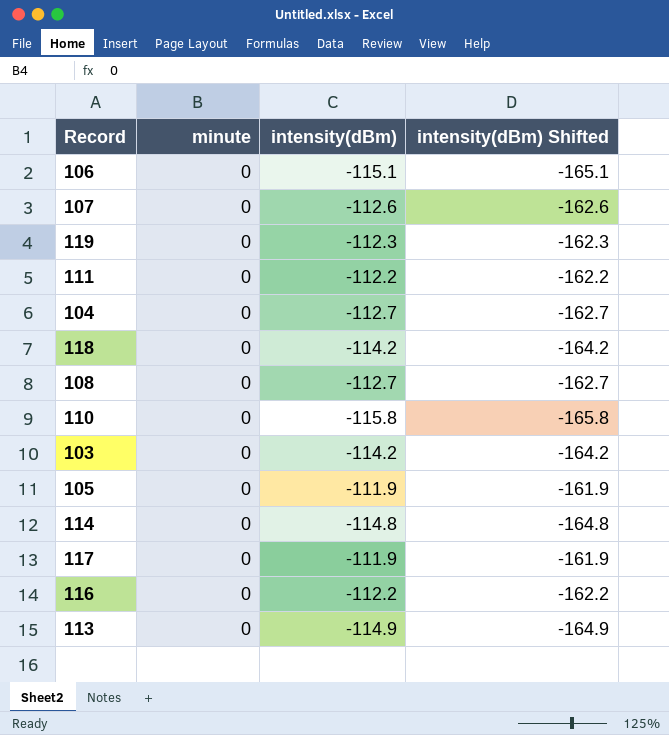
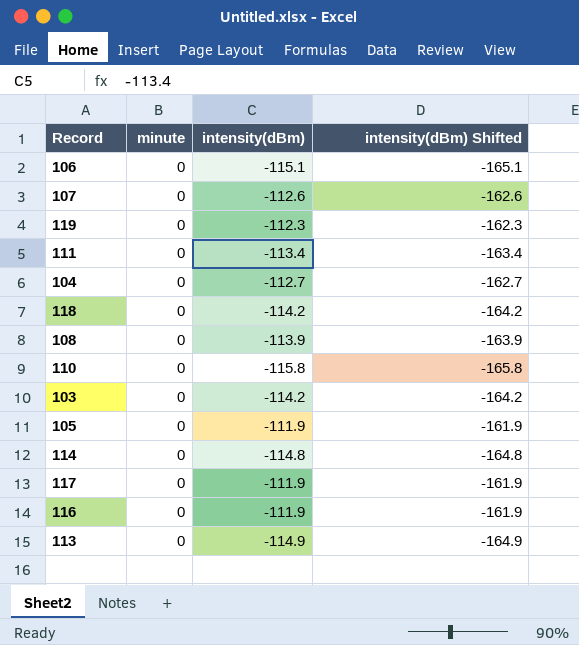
111 | intensity(dBm): -112.2 -> -113.4
111 | intensity(dBm) Shifted: -162.2 -> -163.4
108 | intensity(dBm): -112.7 -> -113.9
108 | intensity(dBm) Shifted: -162.7 -> -163.9
116 | intensity(dBm): -112.2 -> -111.9
116 | intensity(dBm) Shifted: -162.2 -> -161.9

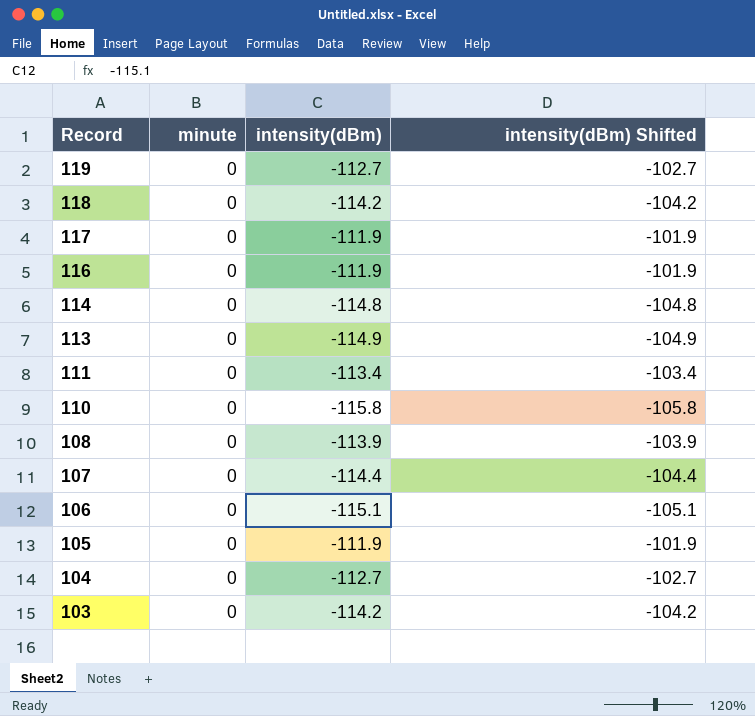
row order: none -> Record descending
column intensity(dBm) Shifted | formula: [intensity(dBm)] - 50 -> [intensity(dBm)] + 10
119 | intensity(dBm): -112.3 -> -112.7
107 | intensity(dBm): -112.6 -> -114.4

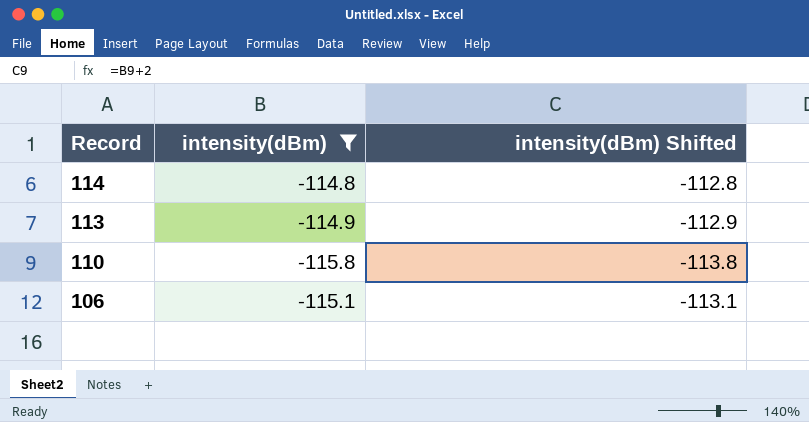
filter: none -> intensity(dBm) <= -114.8
column minute | position: 2 -> none
column intensity(dBm) Shifted | formula: [intensity(dBm)] + 10 -> [intensity(dBm)] + 2

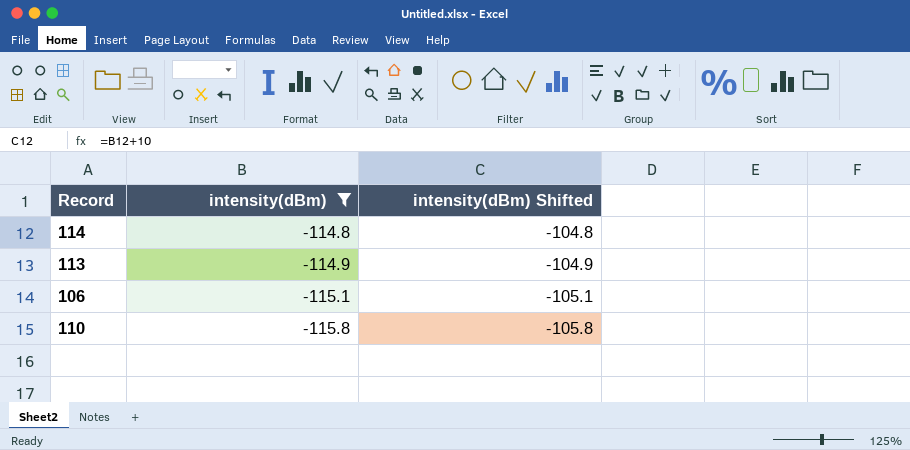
row order: Record descending -> intensity(dBm) descending
column intensity(dBm) Shifted | formula: [intensity(dBm)] + 2 -> [intensity(dBm)] + 10

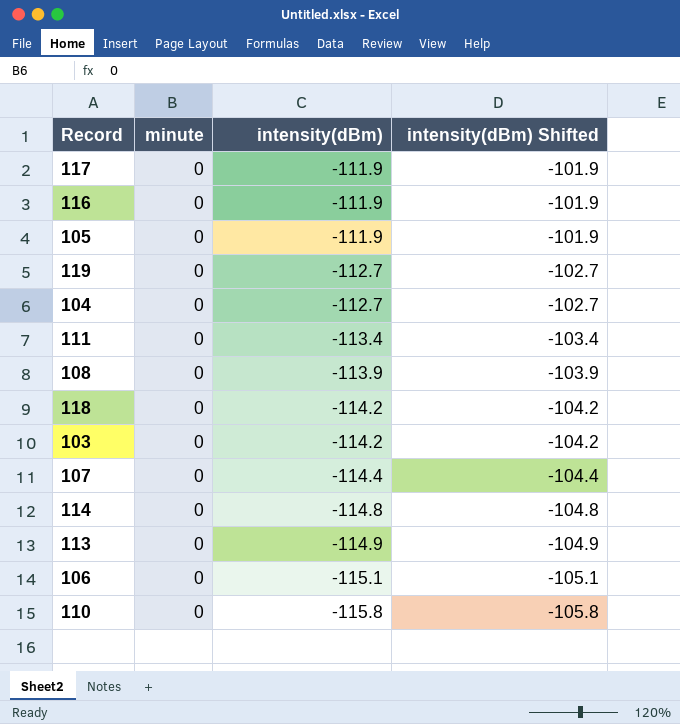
filter: intensity(dBm) <= -114.8 -> none
column minute | position: none -> 2

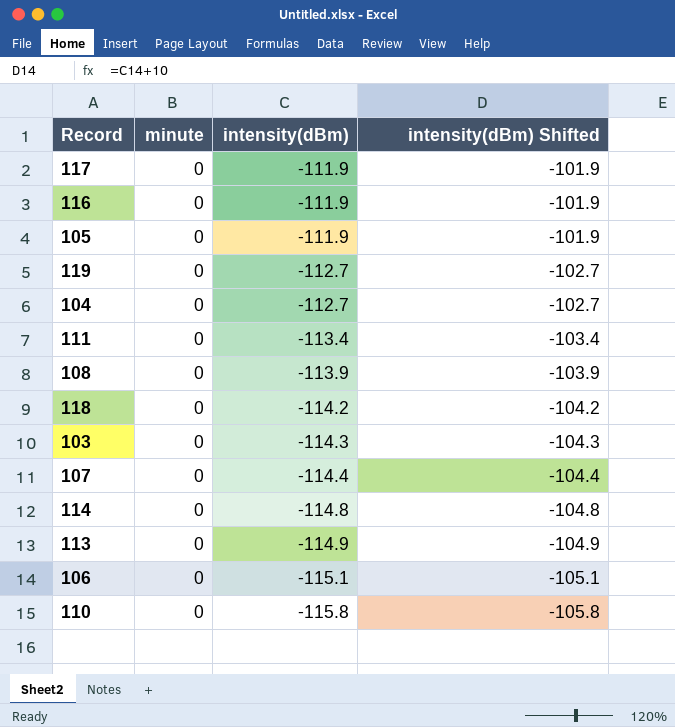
103 | intensity(dBm): -114.2 -> -114.3
103 | intensity(dBm) Shifted: -104.2 -> -104.3

